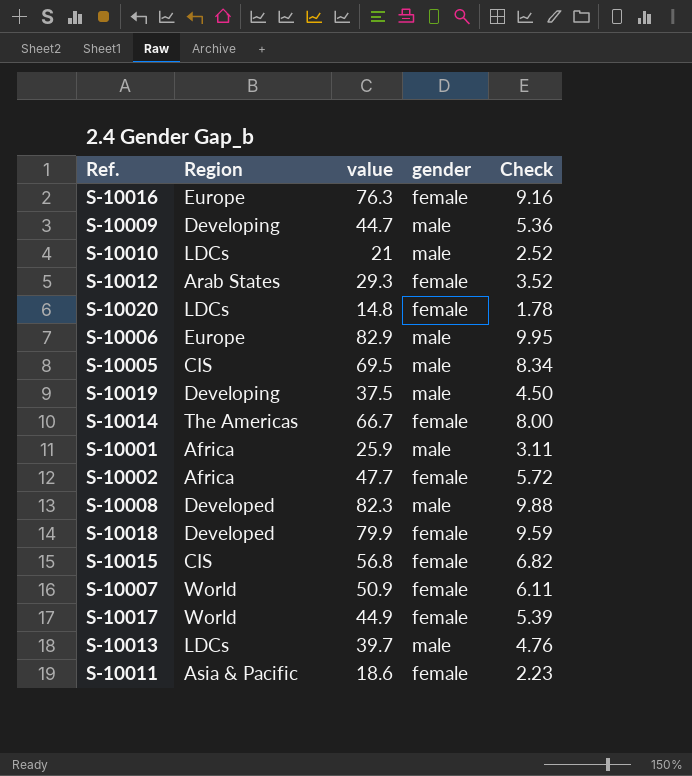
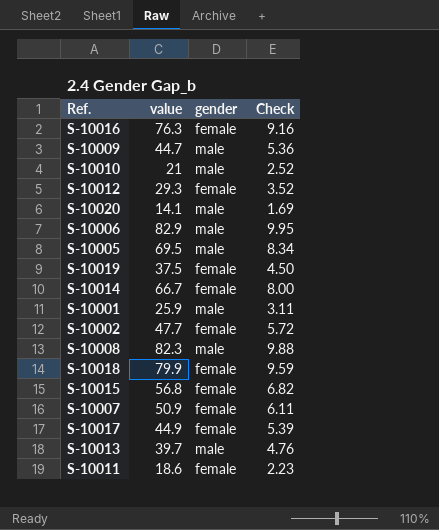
column Region | position: 2 -> none
S-10020 | value: 14.8 -> 14.1
S-10020 | gender: female -> male
S-10020 | Check: 1.78 -> 1.69
S-10019 | gender: male -> female

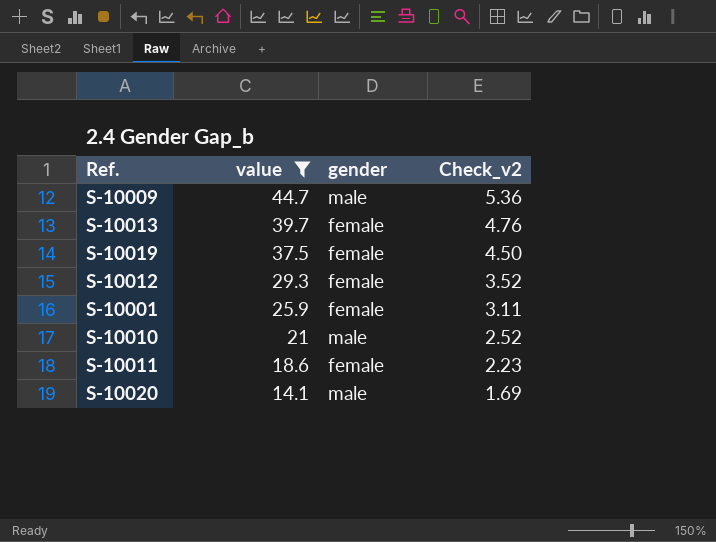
filter: none -> value <= 44.7
row order: none -> value descending
column name: Check -> Check_v2
S-10013 | gender: male -> female
S-10001 | gender: male -> female

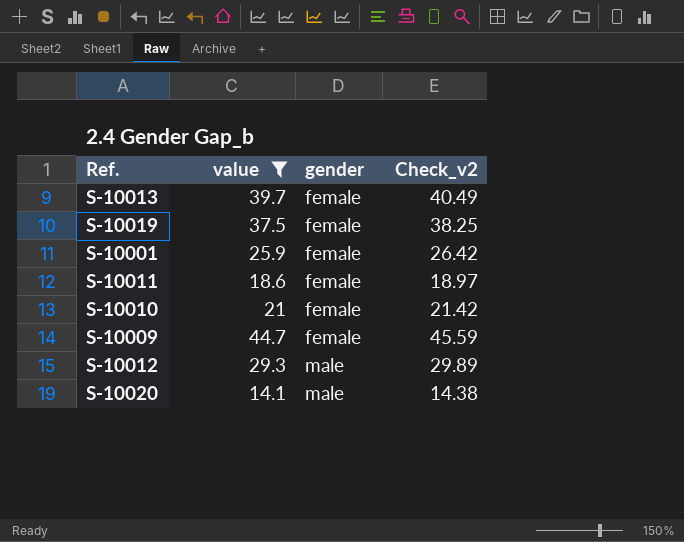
row order: value descending -> gender ascending
column Check_v2 | formula: [value] * 0.12 -> [value] * 1.02
S-10010 | gender: male -> female
S-10009 | gender: male -> female
S-10012 | gender: female -> male

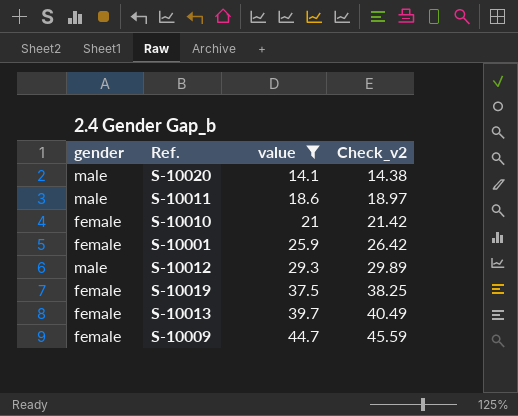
row order: gender ascending -> value ascending
column gender | position: 3 -> 1
S-10011 | gender: female -> male

